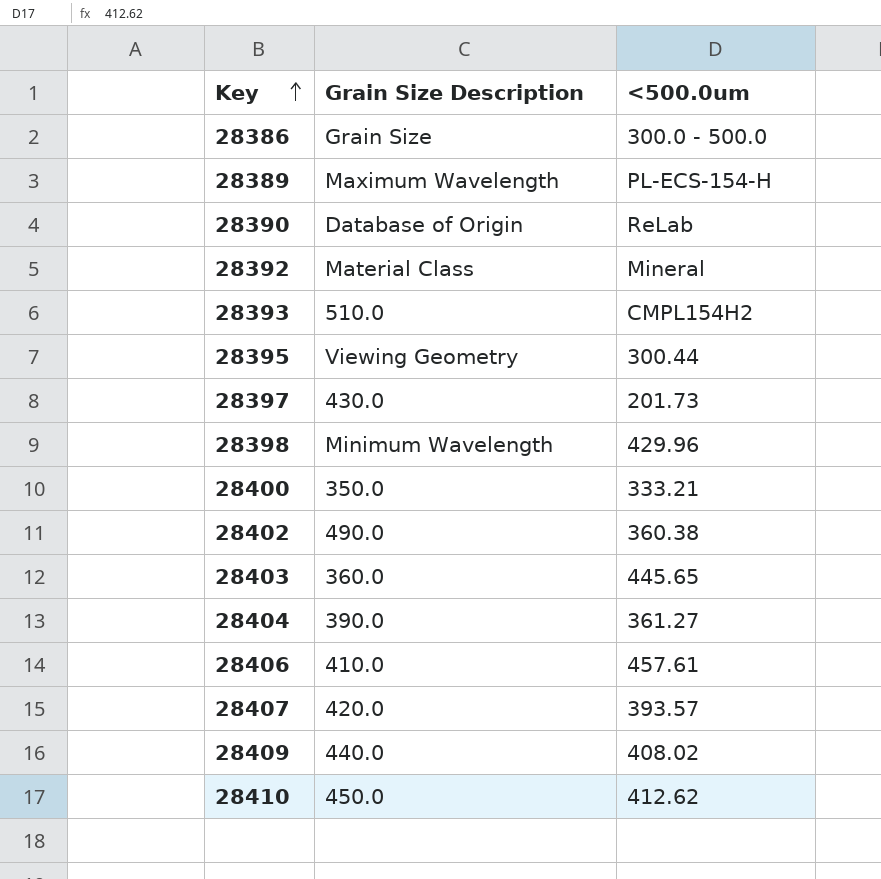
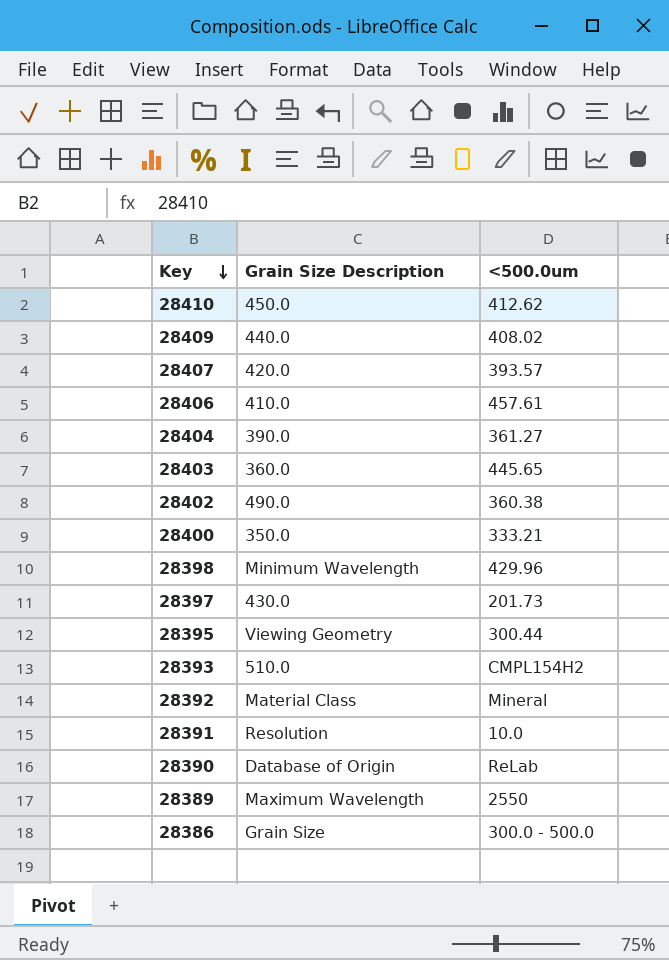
row order: Key ascending -> Key descending
row 28391: none -> Resolution | 10.0
28389 | <500.0um: PL-ECS-154-H -> 2550

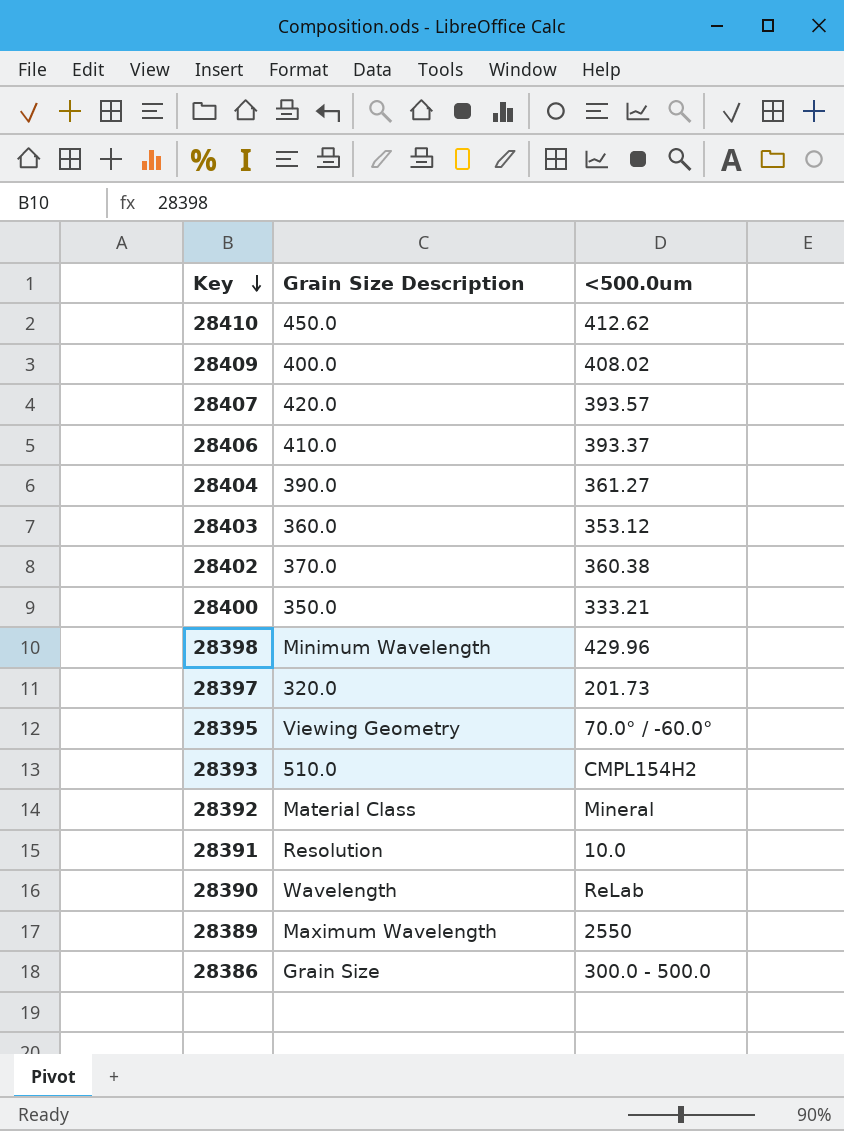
28409 | Grain Size Description: 440.0 -> 400.0
28406 | <500.0um: 457.61 -> 393.37
28403 | <500.0um: 445.65 -> 353.12
28402 | Grain Size Description: 490.0 -> 370.0
28397 | Grain Size Description: 430.0 -> 320.0
28395 | <500.0um: 300.44 -> 70.0° / -60.0°
28390 | Grain Size Description: Database of Origin -> Wavelength

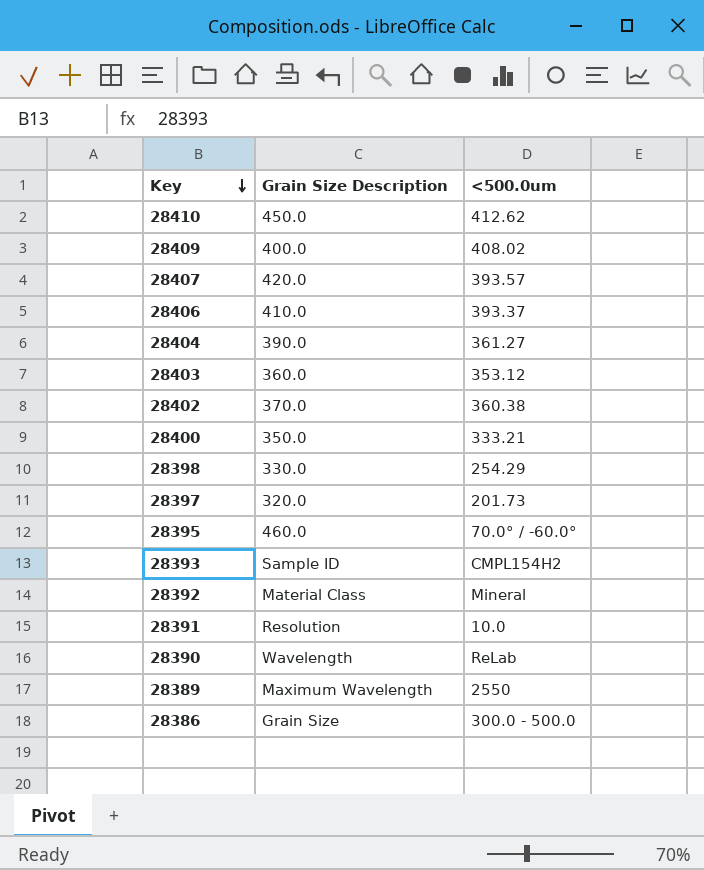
28398 | Grain Size Description: Minimum Wavelength -> 330.0
28398 | <500.0um: 429.96 -> 254.29
28395 | Grain Size Description: Viewing Geometry -> 460.0
28393 | Grain Size Description: 510.0 -> Sample ID

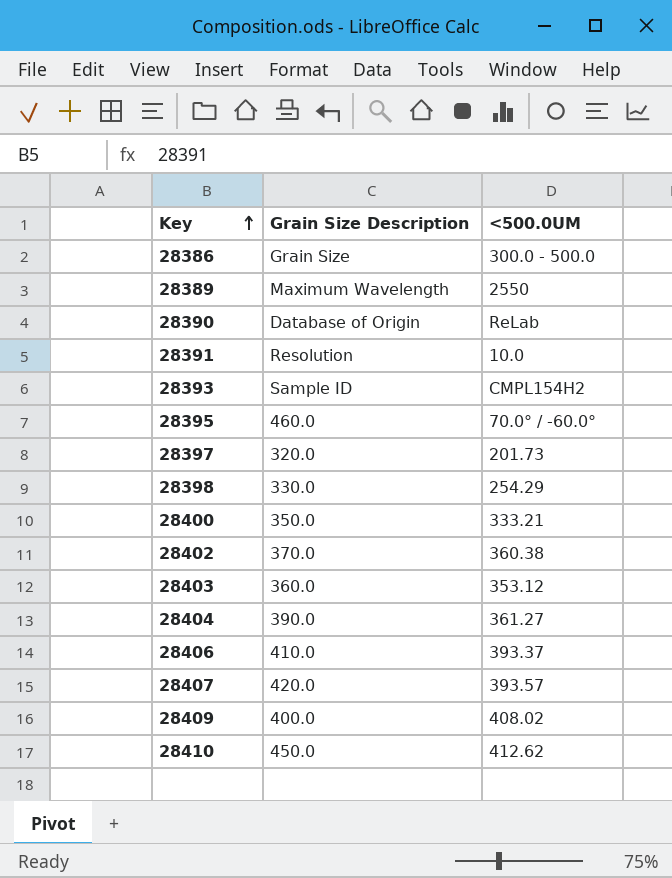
row order: Key descending -> Key ascending
column name: <500.0um -> <500.0UM
row 28392: Material Class | Mineral -> none
28390 | Grain Size Description: Wavelength -> Database of Origin

